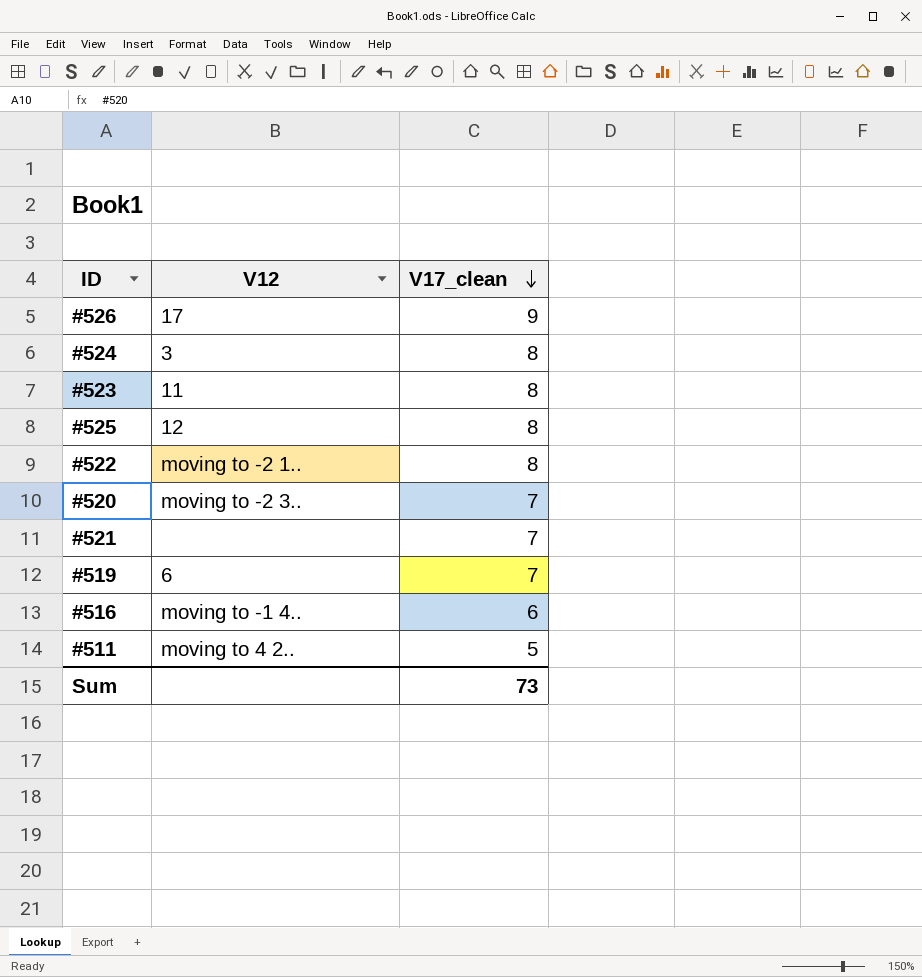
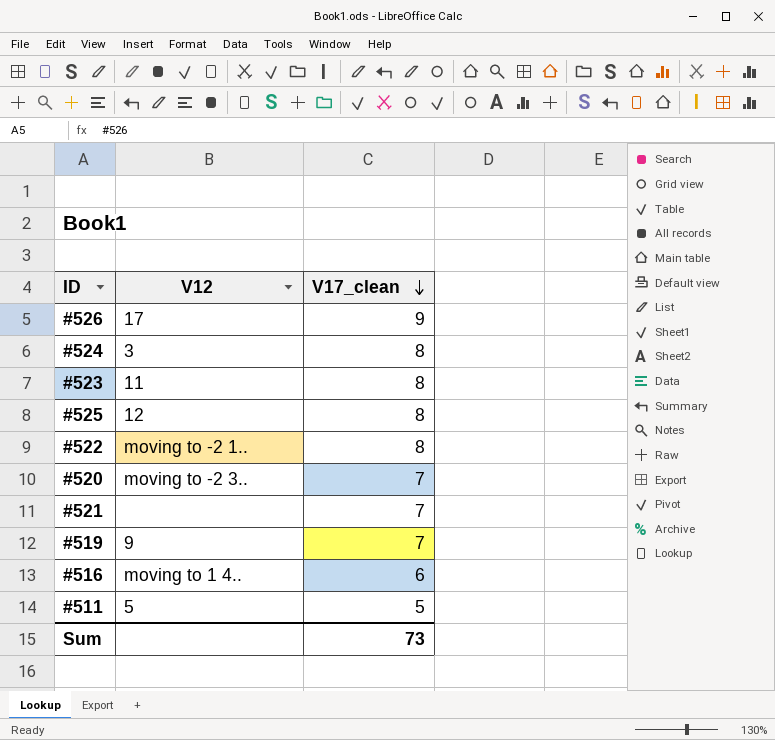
#519 | V12: 6 -> 9
#516 | V12: moving to -1 4.. -> moving to 1 4..
#511 | V12: moving to 4 2.. -> 5

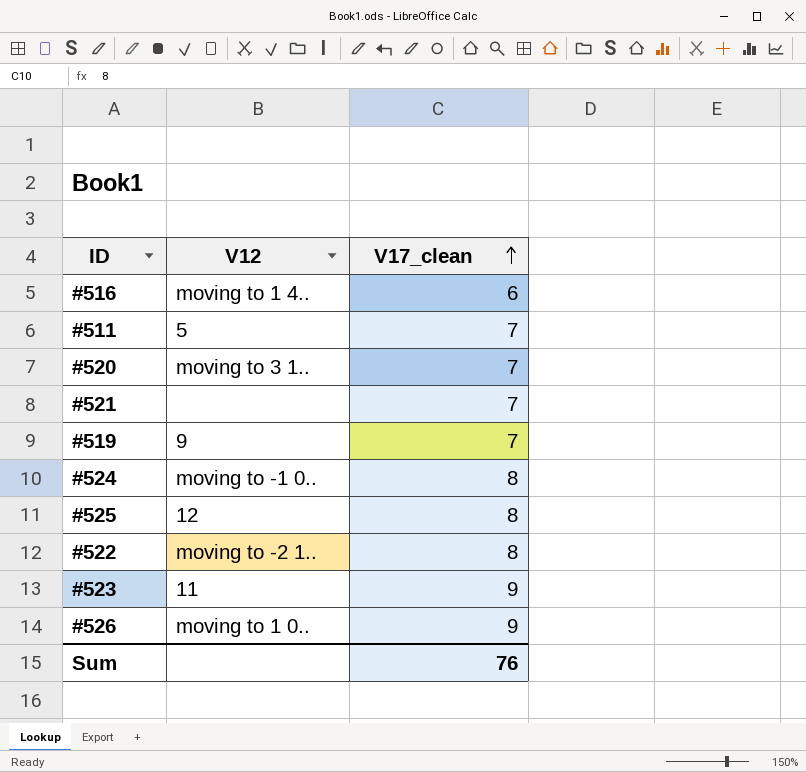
row order: V17_clean descending -> V17_clean ascending
#511 | V17_clean: 5 -> 7
#520 | V12: moving to -2 3.. -> moving to 3 1..
#524 | V12: 3 -> moving to -1 0..
#523 | V17_clean: 8 -> 9
#526 | V12: 17 -> moving to 1 0..
Sum | V17_clean: 73 -> 76

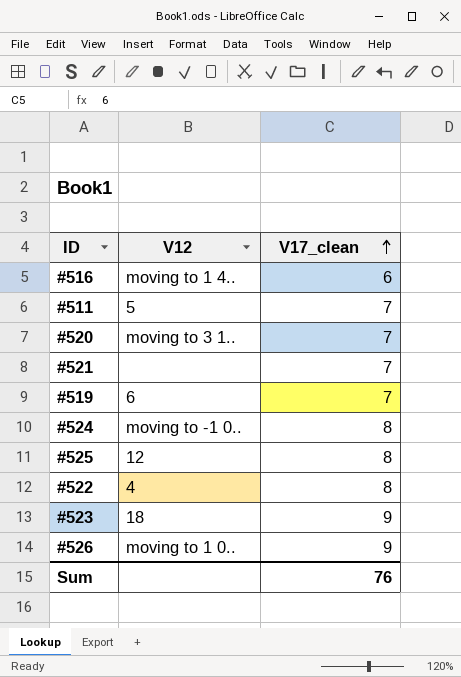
#519 | V12: 9 -> 6
#522 | V12: moving to -2 1.. -> 4
#523 | V12: 11 -> 18

